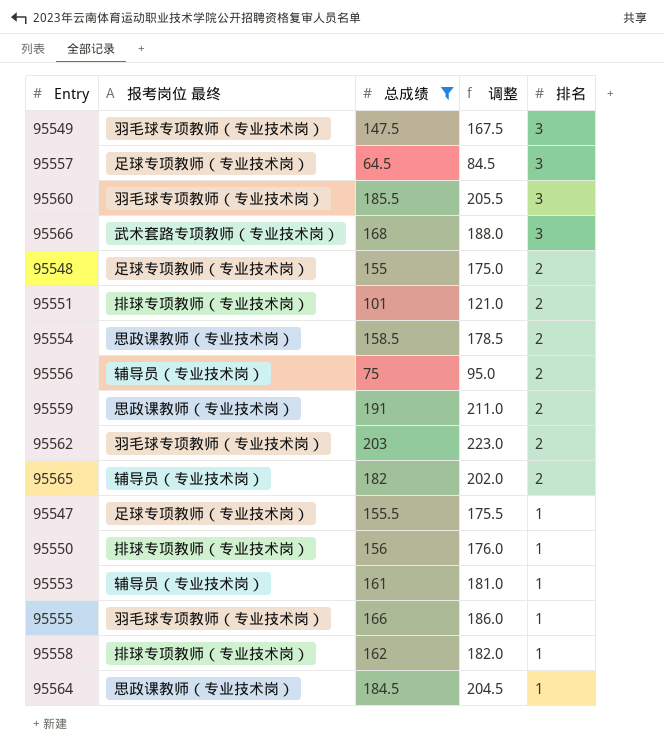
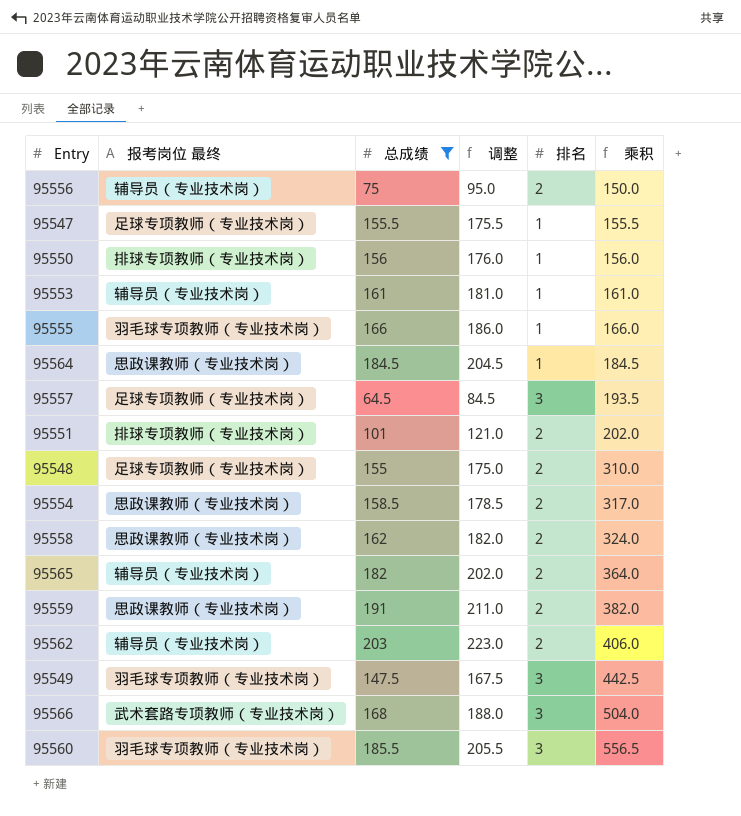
row order: 排名 descending -> 乘积 ascending
column 乘积 | formula: none -> [总成绩] * [排名]
95558 | 报考岗位 最终: 排球专项教师（专业技术岗） -> 思政课教师（专业技术岗）
95558 | 排名: 1 -> 2
95562 | 报考岗位 最终: 羽毛球专项教师（专业技术岗） -> 辅导员（专业技术岗）

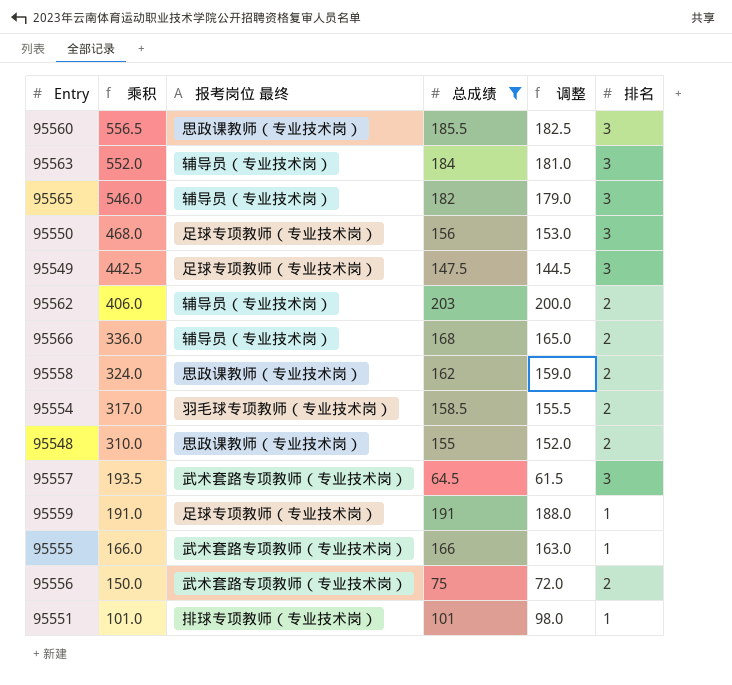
row order: 乘积 ascending -> 乘积 descending
column 乘积 | position: 6 -> 2
column 调整 | formula: [总成绩] + 20 -> [总成绩] - 3
row 95547: 足球专项教师（专业技术岗） | 155.5 | 175.5 | 1 | 155.5 -> none
row 95553: 辅导员（专业技术岗） | 161 | 181.0 | 1 | 161.0 -> none
row 95564: 思政课教师（专业技术岗） | 184.5 | 204.5 | 1 | 184.5 -> none
95560 | 报考岗位 最终: 羽毛球专项教师（专业技术岗） -> 思政课教师（专业技术岗）
row 95563: none -> 552.0 | 辅导员（专业技术岗） | 184 | 181.0 | 3
95565 | 乘积: 364.0 -> 546.0
95565 | 排名: 2 -> 3
95550 | 乘积: 156.0 -> 468.0
95550 | 报考岗位 最终: 排球专项教师（专业技术岗） -> 足球专项教师（专业技术岗）
95550 | 排名: 1 -> 3
95549 | 报考岗位 最终: 羽毛球专项教师（专业技术岗） -> 足球专项教师（专业技术岗）
95566 | 乘积: 504.0 -> 336.0
95566 | 报考岗位 最终: 武术套路专项教师（专业技术岗） -> 辅导员（专业技术岗）
95566 | 排名: 3 -> 2
95554 | 报考岗位 最终: 思政课教师（专业技术岗） -> 羽毛球专项教师（专业技术岗）
95548 | 报考岗位 最终: 足球专项教师（专业技术岗） -> 思政课教师（专业技术岗）
95557 | 报考岗位 最终: 足球专项教师（专业技术岗） -> 武术套路专项教师（专业技术岗）
95559 | 乘积: 382.0 -> 191.0
95559 | 报考岗位 最终: 思政课教师（专业技术岗） -> 足球专项教师（专业技术岗）
95559 | 排名: 2 -> 1
95555 | 报考岗位 最终: 羽毛球专项教师（专业技术岗） -> 武术套路专项教师（专业技术岗）
95556 | 报考岗位 最终: 辅导员（专业技术岗） -> 武术套路专项教师（专业技术岗）
95551 | 乘积: 202.0 -> 101.0
95551 | 排名: 2 -> 1

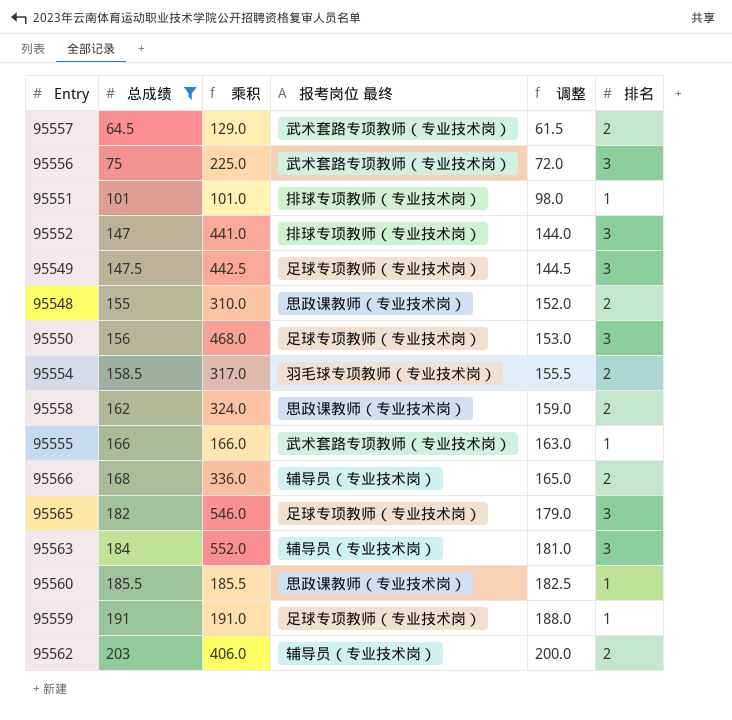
row order: 乘积 descending -> 总成绩 ascending
column 总成绩 | position: 4 -> 2
95557 | 乘积: 193.5 -> 129.0
95557 | 排名: 3 -> 2
95556 | 乘积: 150.0 -> 225.0
95556 | 排名: 2 -> 3
row 95552: none -> 147 | 441.0 | 排球专项教师（专业技术岗） | 144.0 | 3
95565 | 报考岗位 最终: 辅导员（专业技术岗） -> 足球专项教师（专业技术岗）
95560 | 乘积: 556.5 -> 185.5
95560 | 排名: 3 -> 1

